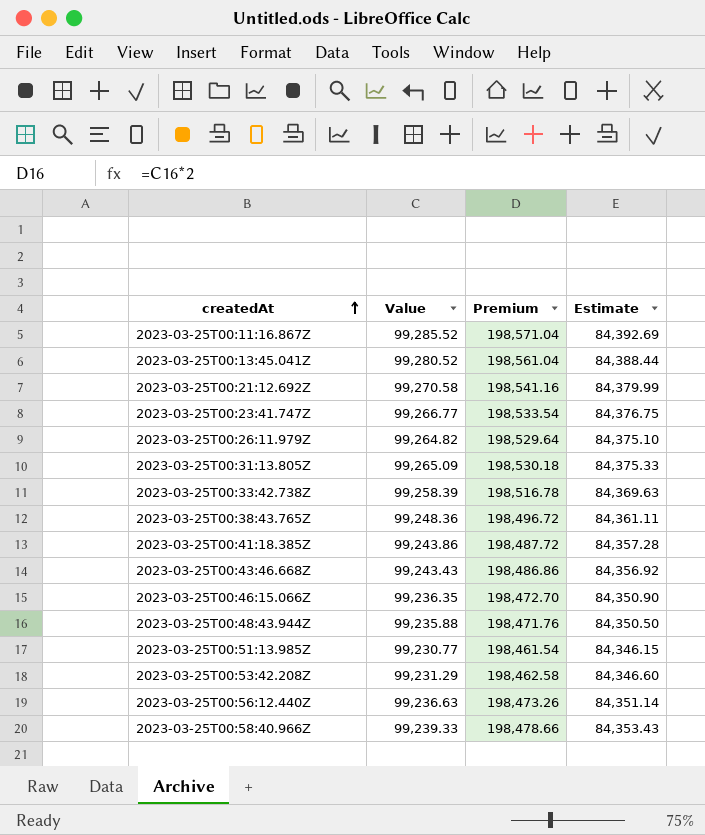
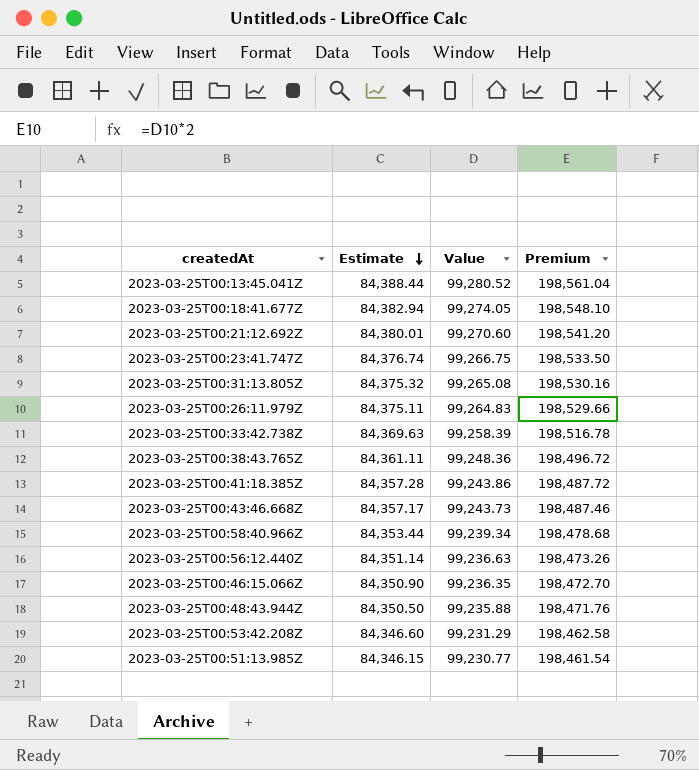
row order: createdAt ascending -> Estimate descending
column Estimate | position: 4 -> 2
row 2023-03-25T00:11:16.867Z: 99,285.52 | 198,571.04 | 84,392.69 -> none
row 2023-03-25T00:18:41.677Z: none -> 84,382.94 | 99,274.05 | 198,548.10
2023-03-25T00:21:12.692Z | Estimate: 84,379.99 -> 84,380.01
2023-03-25T00:21:12.692Z | Value: 99,270.58 -> 99,270.60
2023-03-25T00:21:12.692Z | Premium: 198,541.16 -> 198,541.20
2023-03-25T00:23:41.747Z | Estimate: 84,376.75 -> 84,376.74
2023-03-25T00:23:41.747Z | Value: 99,266.77 -> 99,266.75
2023-03-25T00:23:41.747Z | Premium: 198,533.54 -> 198,533.50
2023-03-25T00:31:13.805Z | Estimate: 84,375.33 -> 84,375.32
2023-03-25T00:31:13.805Z | Value: 99,265.09 -> 99,265.08
2023-03-25T00:31:13.805Z | Premium: 198,530.18 -> 198,530.16
2023-03-25T00:26:11.979Z | Estimate: 84,375.10 -> 84,375.11
2023-03-25T00:26:11.979Z | Value: 99,264.82 -> 99,264.83
2023-03-25T00:26:11.979Z | Premium: 198,529.64 -> 198,529.66
2023-03-25T00:43:46.668Z | Estimate: 84,356.92 -> 84,357.17
2023-03-25T00:43:46.668Z | Value: 99,243.43 -> 99,243.73
2023-03-25T00:43:46.668Z | Premium: 198,486.86 -> 198,487.46
2023-03-25T00:58:40.966Z | Estimate: 84,353.43 -> 84,353.44
2023-03-25T00:58:40.966Z | Value: 99,239.33 -> 99,239.34
2023-03-25T00:58:40.966Z | Premium: 198,478.66 -> 198,478.68

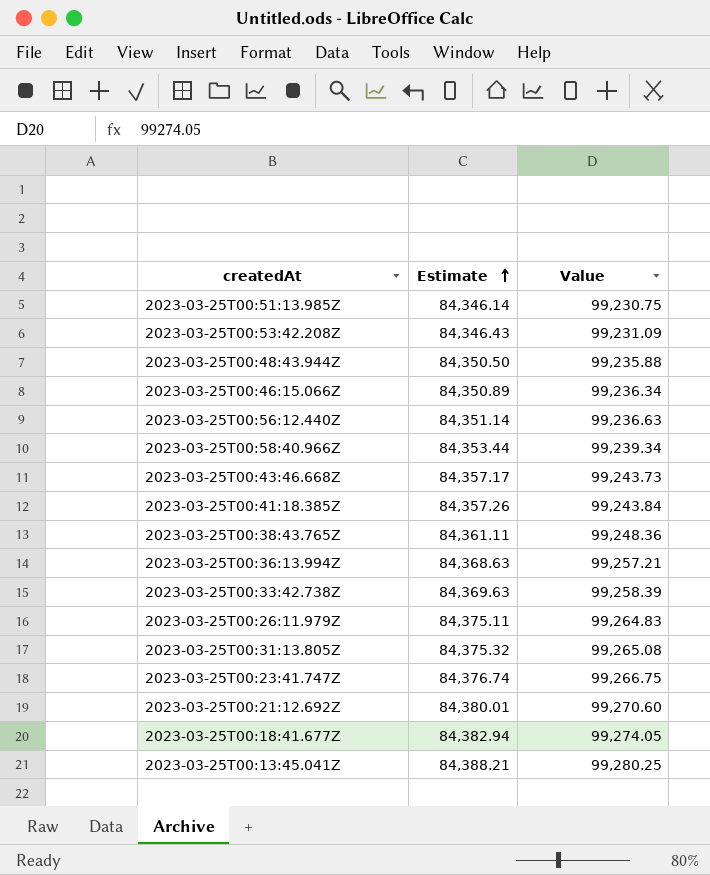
row order: Estimate descending -> Estimate ascending
column Premium | formula: [Value] * 2 -> none
2023-03-25T00:51:13.985Z | Estimate: 84,346.15 -> 84,346.14
2023-03-25T00:51:13.985Z | Value: 99,230.77 -> 99,230.75
2023-03-25T00:53:42.208Z | Estimate: 84,346.60 -> 84,346.43
2023-03-25T00:53:42.208Z | Value: 99,231.29 -> 99,231.09
2023-03-25T00:46:15.066Z | Estimate: 84,350.90 -> 84,350.89
2023-03-25T00:46:15.066Z | Value: 99,236.35 -> 99,236.34
2023-03-25T00:41:18.385Z | Estimate: 84,357.28 -> 84,357.26
2023-03-25T00:41:18.385Z | Value: 99,243.86 -> 99,243.84
row 2023-03-25T00:36:13.994Z: none -> 84,368.63 | 99,257.21
2023-03-25T00:13:45.041Z | Estimate: 84,388.44 -> 84,388.21
2023-03-25T00:13:45.041Z | Value: 99,280.52 -> 99,280.25

